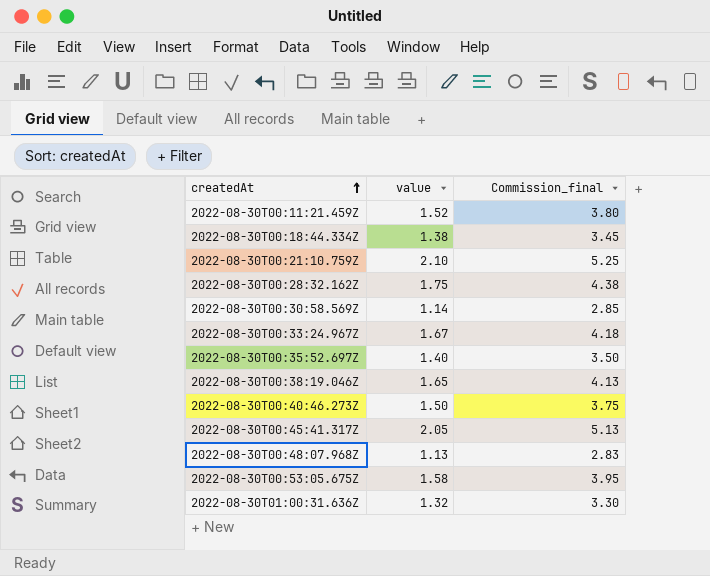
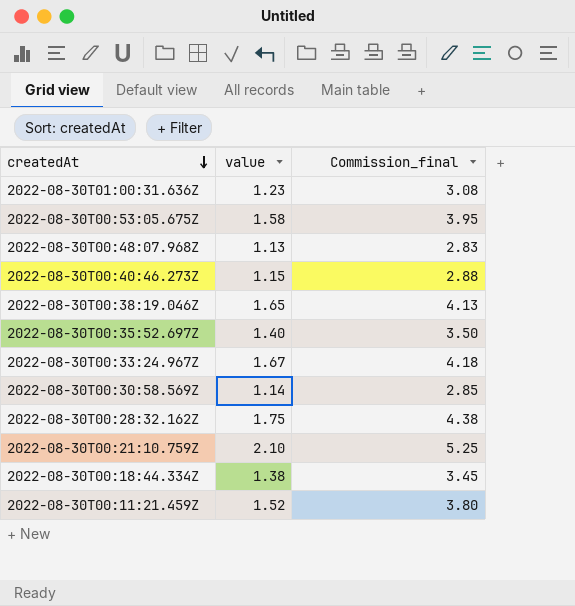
row order: createdAt ascending -> createdAt descending
row 2022-08-30T00:45:41.317Z: 2.05 | 5.13 -> none
2022-08-30T01:00:31.636Z | value: 1.32 -> 1.23
2022-08-30T01:00:31.636Z | Commission_final: 3.30 -> 3.08
2022-08-30T00:40:46.273Z | value: 1.50 -> 1.15
2022-08-30T00:40:46.273Z | Commission_final: 3.75 -> 2.88

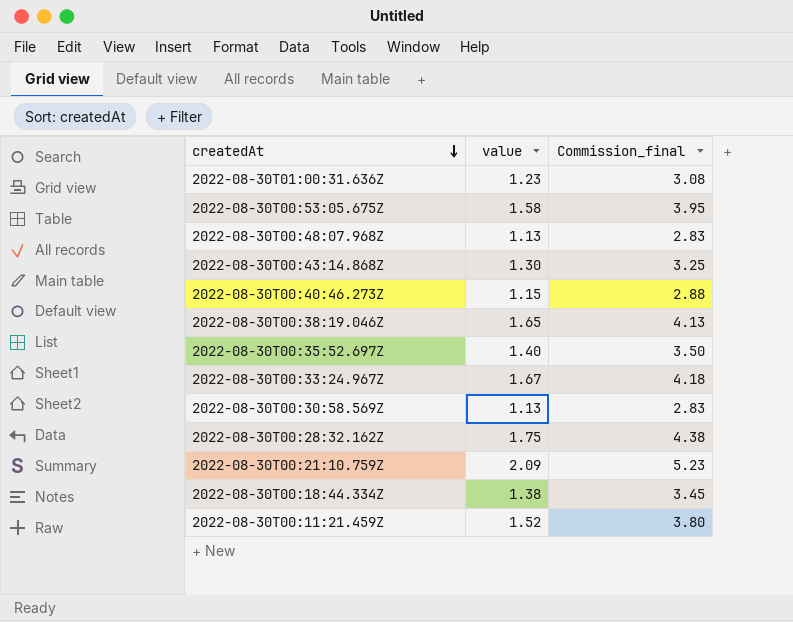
row 2022-08-30T00:43:14.868Z: none -> 1.30 | 3.25
2022-08-30T00:30:58.569Z | value: 1.14 -> 1.13
2022-08-30T00:30:58.569Z | Commission_final: 2.85 -> 2.83
2022-08-30T00:21:10.759Z | value: 2.10 -> 2.09
2022-08-30T00:21:10.759Z | Commission_final: 5.25 -> 5.23

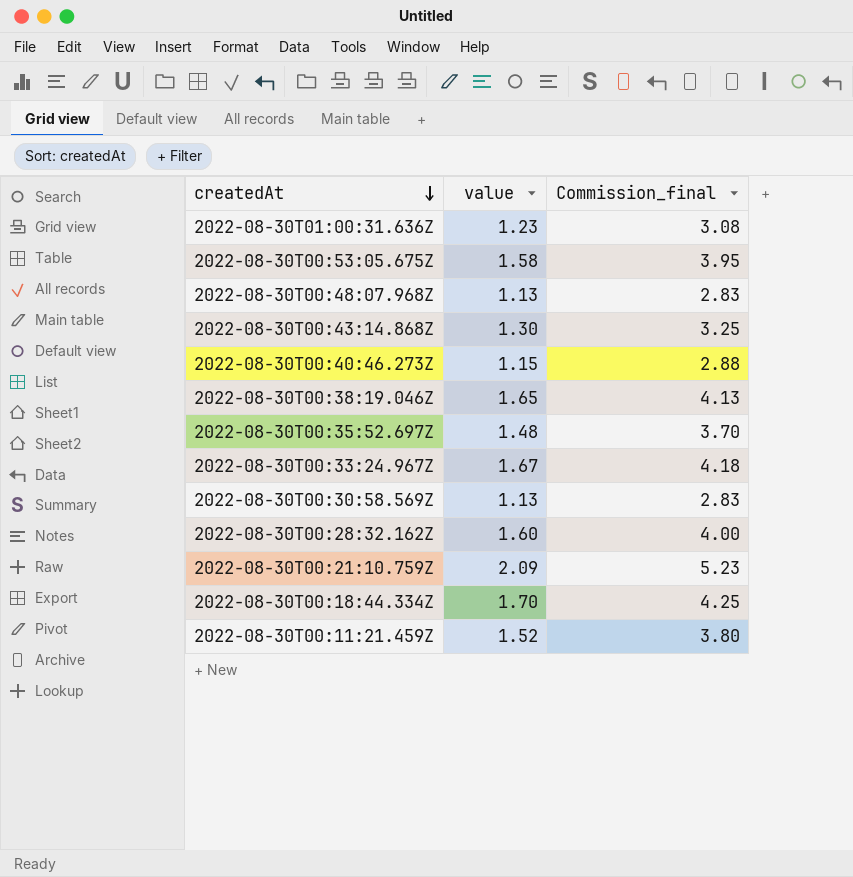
2022-08-30T00:35:52.697Z | value: 1.40 -> 1.48
2022-08-30T00:35:52.697Z | Commission_final: 3.50 -> 3.70
2022-08-30T00:28:32.162Z | value: 1.75 -> 1.60
2022-08-30T00:28:32.162Z | Commission_final: 4.38 -> 4.00
2022-08-30T00:18:44.334Z | value: 1.38 -> 1.70
2022-08-30T00:18:44.334Z | Commission_final: 3.45 -> 4.25

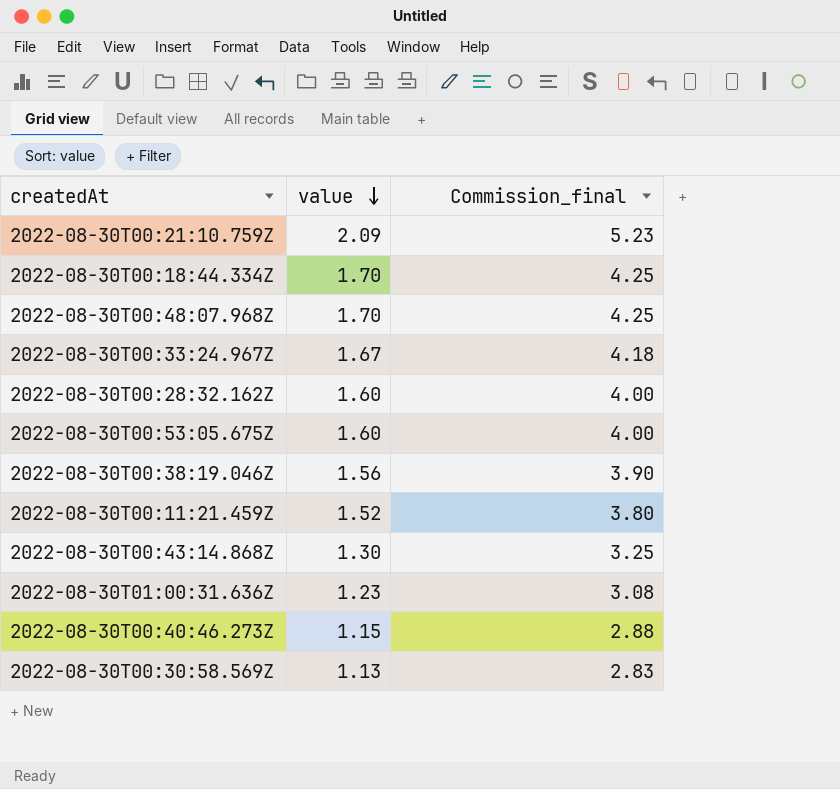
row order: createdAt descending -> value descending
row 2022-08-30T00:35:52.697Z: 1.48 | 3.70 -> none
2022-08-30T00:48:07.968Z | value: 1.13 -> 1.70
2022-08-30T00:48:07.968Z | Commission_final: 2.83 -> 4.25
2022-08-30T00:53:05.675Z | value: 1.58 -> 1.60
2022-08-30T00:53:05.675Z | Commission_final: 3.95 -> 4.00
2022-08-30T00:38:19.046Z | value: 1.65 -> 1.56
2022-08-30T00:38:19.046Z | Commission_final: 4.13 -> 3.90

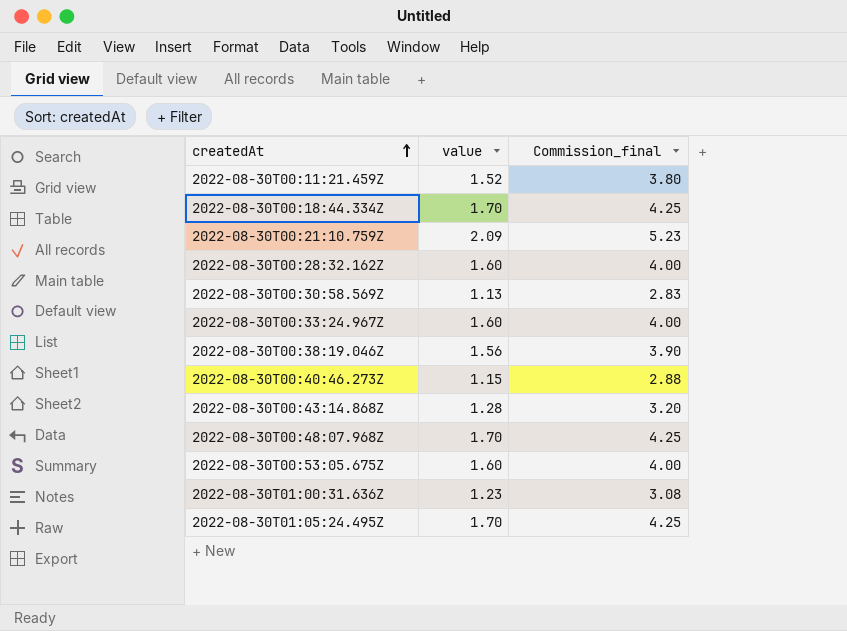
row order: value descending -> createdAt ascending
2022-08-30T00:33:24.967Z | value: 1.67 -> 1.60
2022-08-30T00:33:24.967Z | Commission_final: 4.18 -> 4.00
2022-08-30T00:43:14.868Z | value: 1.30 -> 1.28
2022-08-30T00:43:14.868Z | Commission_final: 3.25 -> 3.20
row 2022-08-30T01:05:24.495Z: none -> 1.70 | 4.25

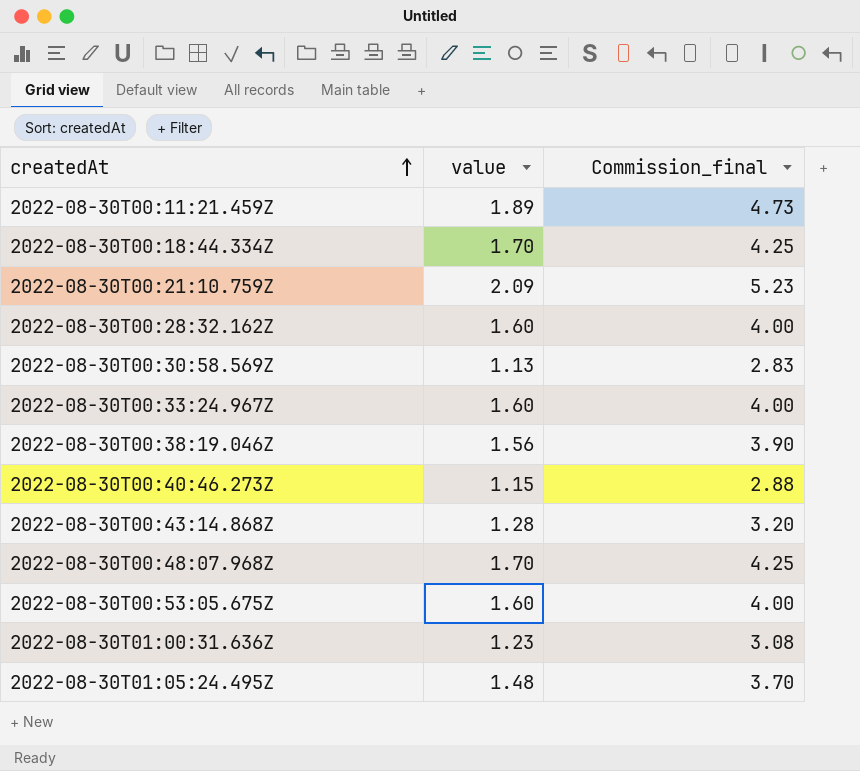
2022-08-30T00:11:21.459Z | value: 1.52 -> 1.89
2022-08-30T00:11:21.459Z | Commission_final: 3.80 -> 4.73
2022-08-30T01:05:24.495Z | value: 1.70 -> 1.48
2022-08-30T01:05:24.495Z | Commission_final: 4.25 -> 3.70

